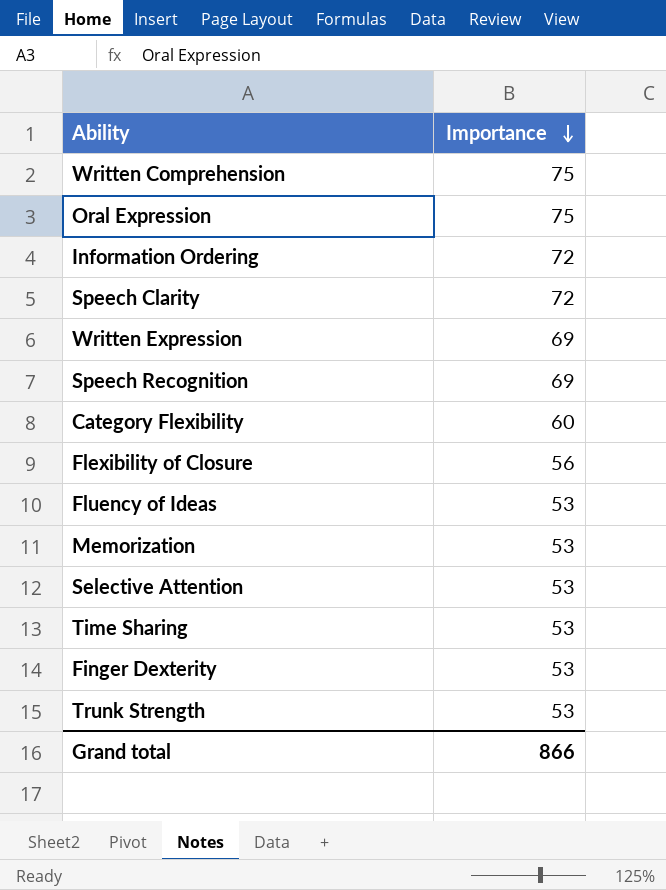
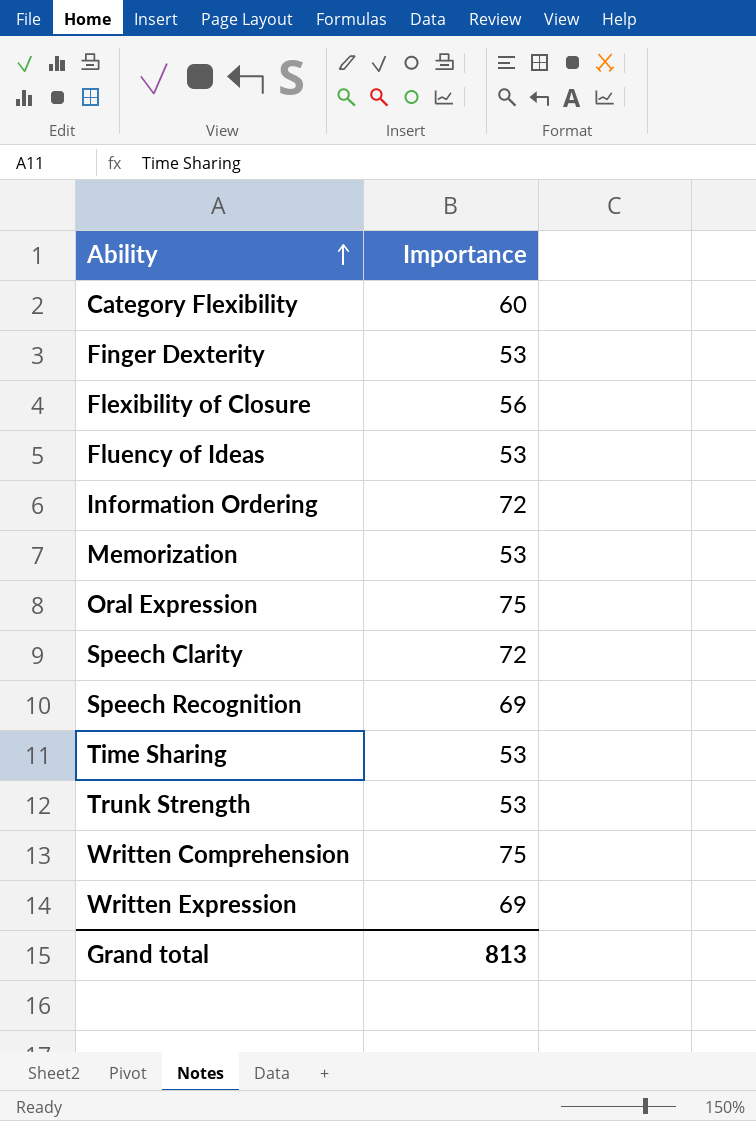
row order: Importance descending -> Ability ascending
row Selective Attention: 53 -> none
Grand total | Importance: 866 -> 813

